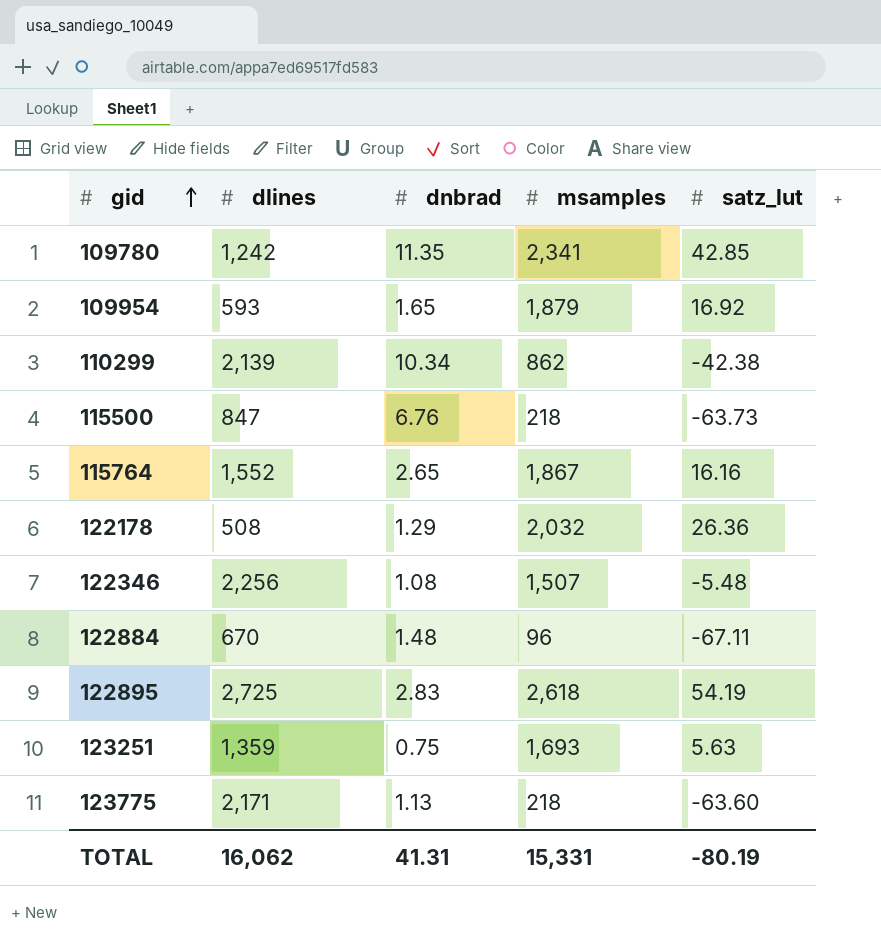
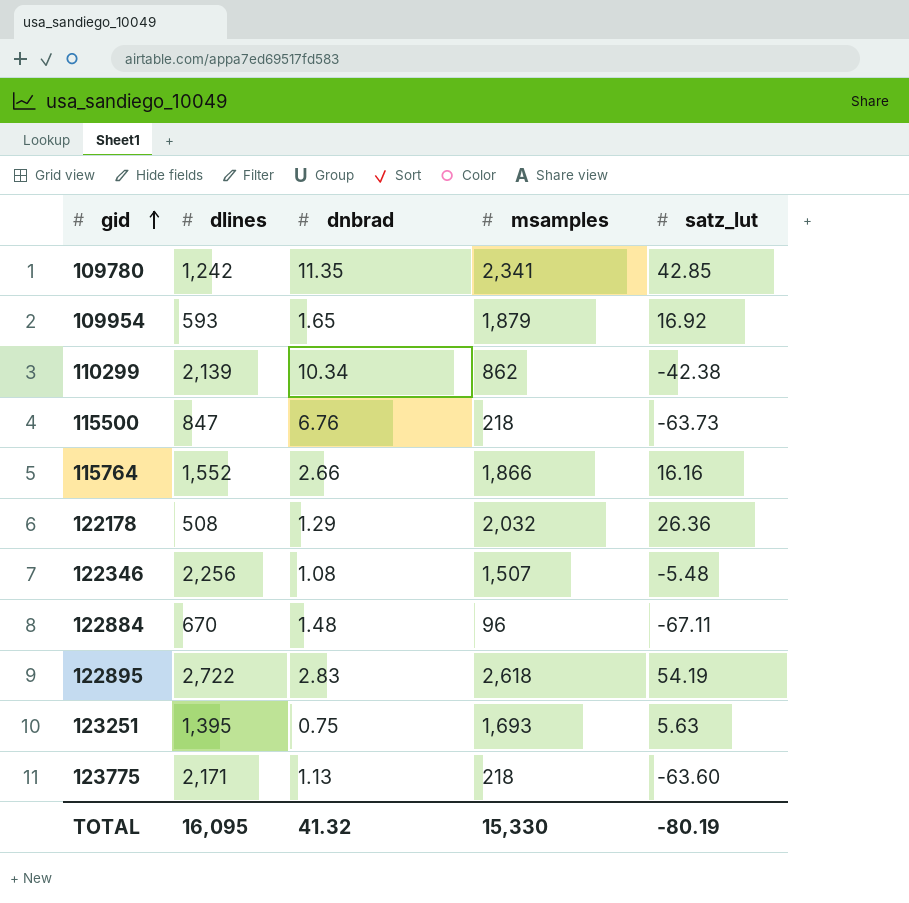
115764 | dnbrad: 2.65 -> 2.66
115764 | msamples: 1,867 -> 1,866
122895 | dlines: 2,725 -> 2,722
123251 | dlines: 1,359 -> 1,395
TOTAL | dlines: 16,062 -> 16,095
TOTAL | dnbrad: 41.31 -> 41.32
TOTAL | msamples: 15,331 -> 15,330

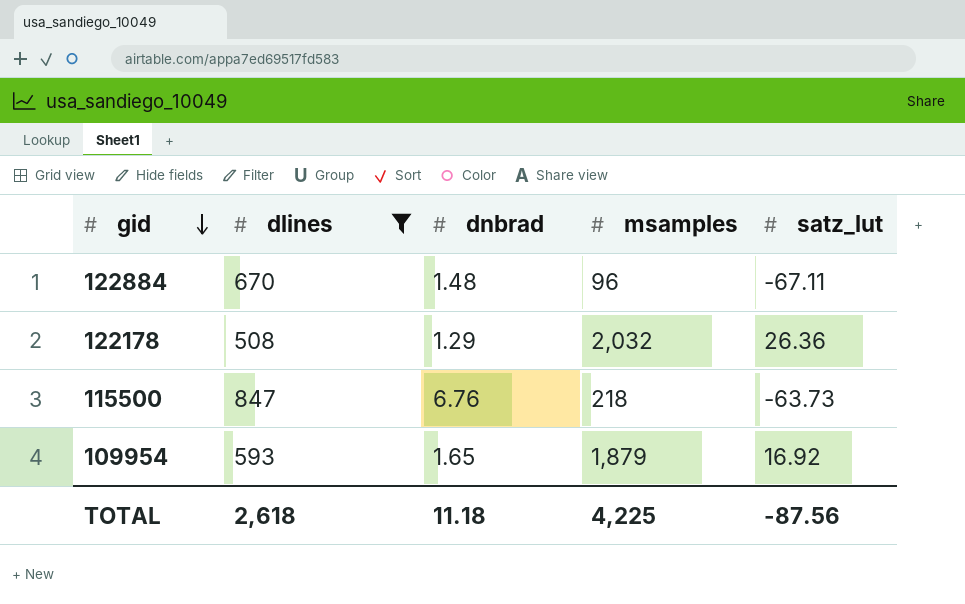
filter: none -> dlines <= 847
row order: gid ascending -> gid descending
TOTAL | dlines: 16,095 -> 2,618
TOTAL | dnbrad: 41.32 -> 11.18
TOTAL | msamples: 15,330 -> 4,225
TOTAL | satz_lut: -80.19 -> -87.56

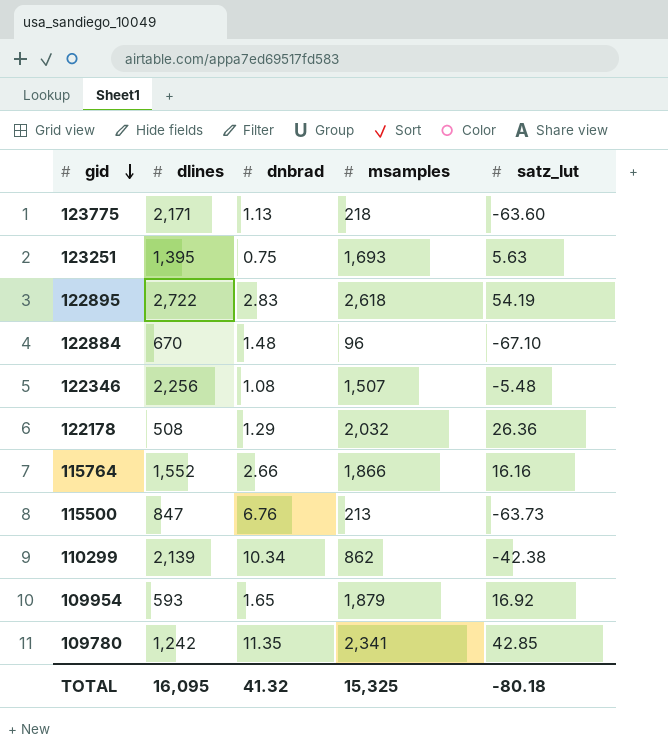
filter: dlines <= 847 -> none
122884 | satz_lut: -67.11 -> -67.10
115500 | msamples: 218 -> 213
TOTAL | dlines: 2,618 -> 16,095
TOTAL | dnbrad: 11.18 -> 41.32
TOTAL | msamples: 4,225 -> 15,325
TOTAL | satz_lut: -87.56 -> -80.18

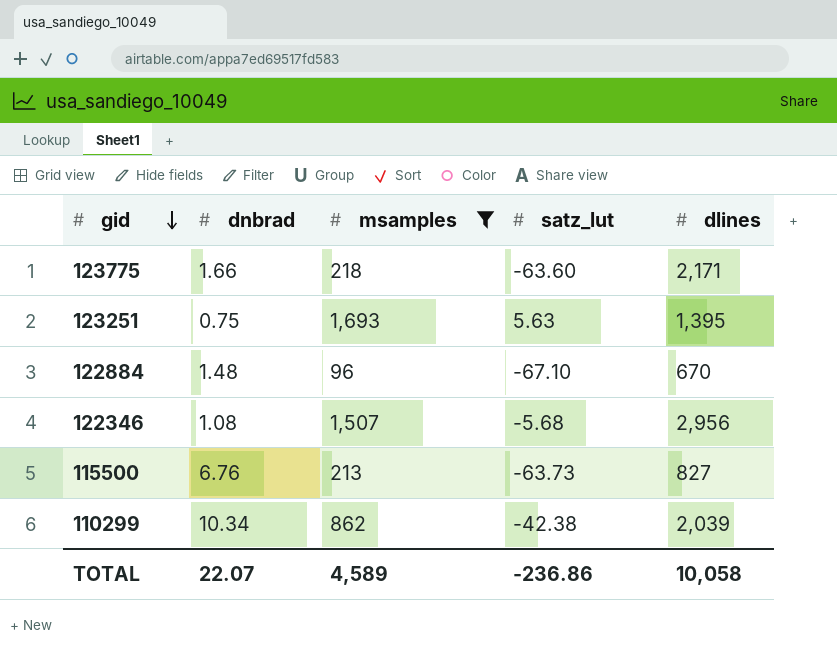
filter: none -> msamples <= 1,693
column dlines | position: 2 -> 5
123775 | dnbrad: 1.13 -> 1.66
122346 | satz_lut: -5.48 -> -5.68
122346 | dlines: 2,256 -> 2,956
115500 | dlines: 847 -> 827
110299 | dlines: 2,139 -> 2,039
TOTAL | dnbrad: 41.32 -> 22.07
TOTAL | msamples: 15,325 -> 4,589
TOTAL | satz_lut: -80.18 -> -236.86
TOTAL | dlines: 16,095 -> 10,058

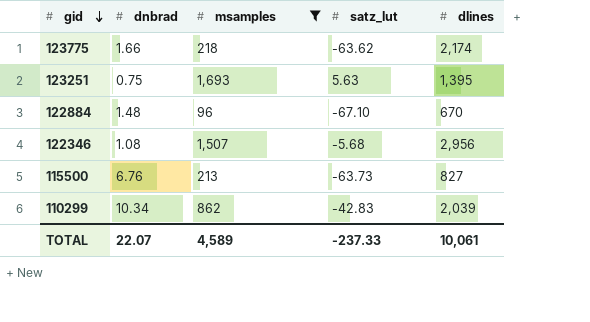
123775 | satz_lut: -63.60 -> -63.62
123775 | dlines: 2,171 -> 2,174
110299 | satz_lut: -42.38 -> -42.83
TOTAL | satz_lut: -236.86 -> -237.33
TOTAL | dlines: 10,058 -> 10,061

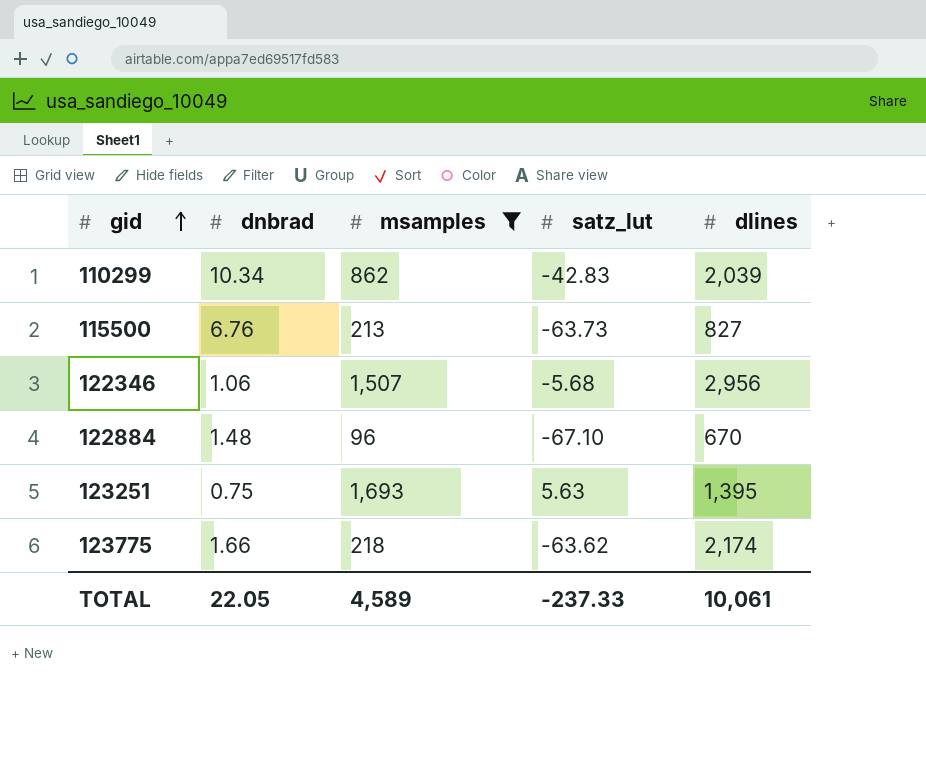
row order: gid descending -> gid ascending
122346 | dnbrad: 1.08 -> 1.06
TOTAL | dnbrad: 22.07 -> 22.05

